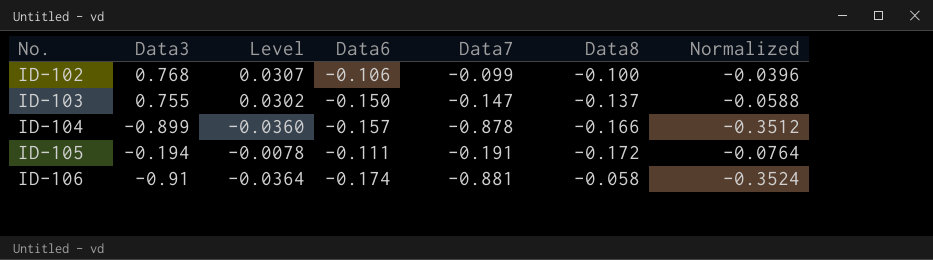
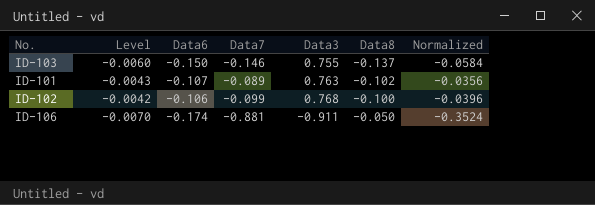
row order: No. ascending -> Data8 ascending
column Level | formula: [Data3] * 0.04 -> [Data6] * 0.04
column Data3 | position: 2 -> 5
row ID-104: -0.899 | -0.0360 | -0.157 | -0.878 | -0.166 | -0.3512 -> none
row ID-105: -0.194 | -0.0078 | -0.111 | -0.191 | -0.172 | -0.0764 -> none
ID-103 | Data7: -0.147 -> -0.146
ID-103 | Normalized: -0.0588 -> -0.0584
row ID-101: none -> -0.0043 | -0.107 | -0.089 | 0.763 | -0.102 | -0.0356
ID-106 | Data3: -0.91 -> -0.911
ID-106 | Data8: -0.058 -> -0.050

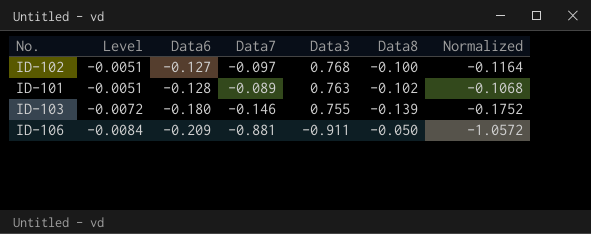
row order: Data8 ascending -> Level descending
column Normalized | formula: [Data7] * 0.4 -> [Data7] * 1.2
ID-102 | Level: -0.0042 -> -0.0051
ID-102 | Data6: -0.106 -> -0.127
ID-102 | Data7: -0.099 -> -0.097
ID-101 | Level: -0.0043 -> -0.0051
ID-101 | Data6: -0.107 -> -0.128
ID-103 | Level: -0.0060 -> -0.0072
ID-103 | Data6: -0.150 -> -0.180
ID-103 | Data8: -0.137 -> -0.139
ID-106 | Level: -0.0070 -> -0.0084
ID-106 | Data6: -0.174 -> -0.209

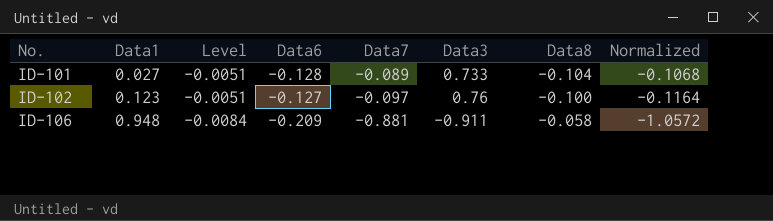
row order: Level descending -> No. ascending
column Data1 | position: none -> 2
row ID-103: -0.0072 | -0.180 | -0.146 | 0.755 | -0.139 | -0.1752 -> none
ID-101 | Data3: 0.763 -> 0.733
ID-101 | Data8: -0.102 -> -0.104
ID-102 | Data3: 0.768 -> 0.76
ID-106 | Data8: -0.050 -> -0.058

